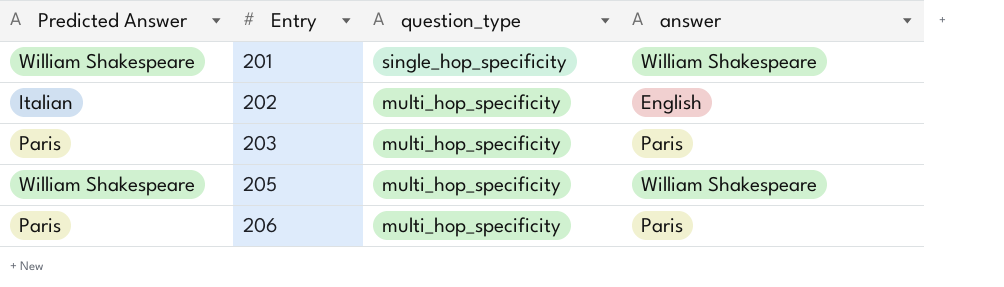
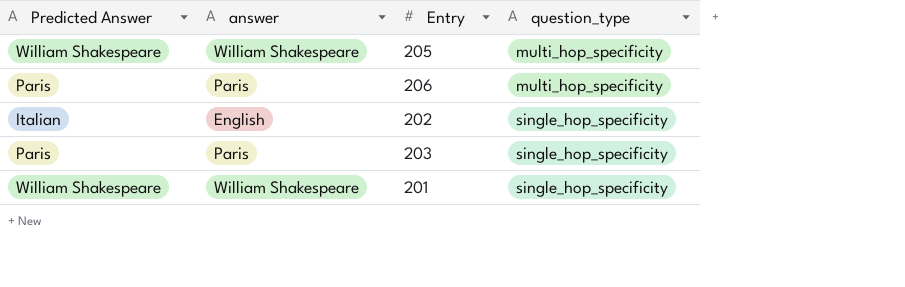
row order: Entry ascending -> question_type ascending
column answer | position: 4 -> 2
202 | question_type: multi_hop_specificity -> single_hop_specificity
203 | question_type: multi_hop_specificity -> single_hop_specificity

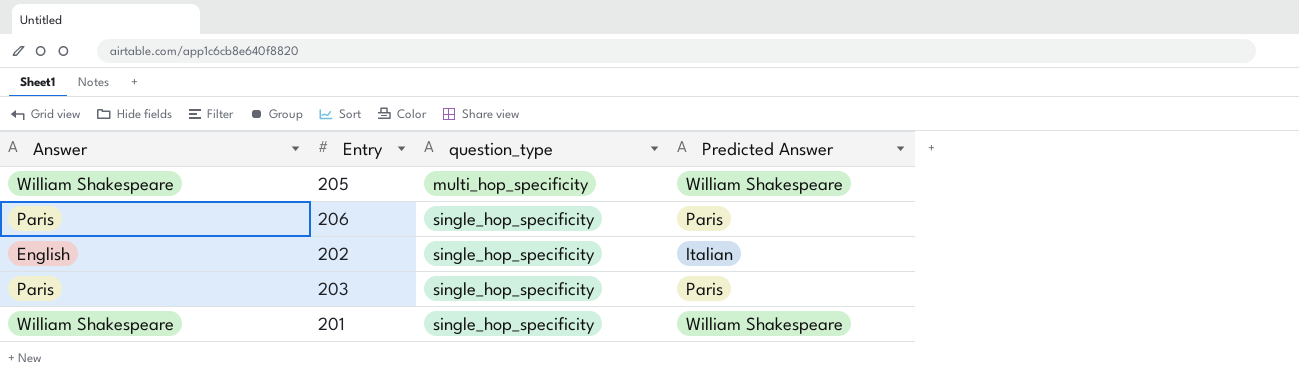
column name: answer -> Answer
column Predicted Answer | position: 1 -> 4
206 | question_type: multi_hop_specificity -> single_hop_specificity

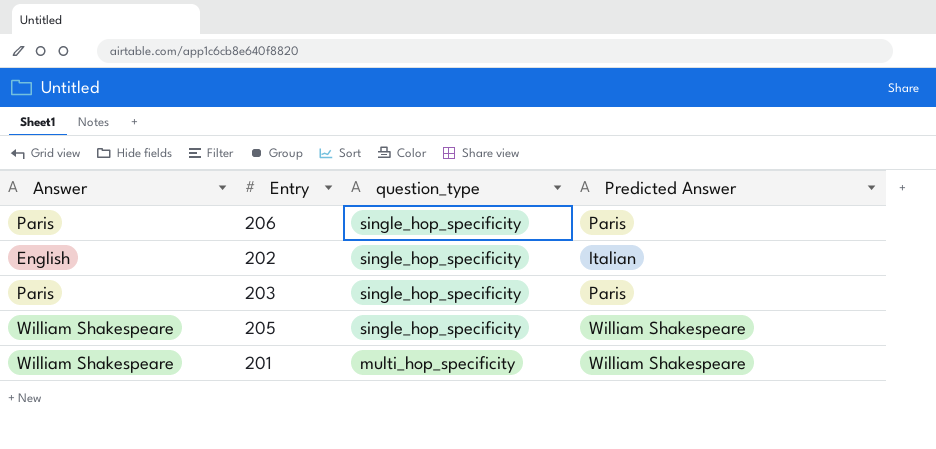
row order: question_type ascending -> question_type descending
205 | question_type: multi_hop_specificity -> single_hop_specificity
201 | question_type: single_hop_specificity -> multi_hop_specificity

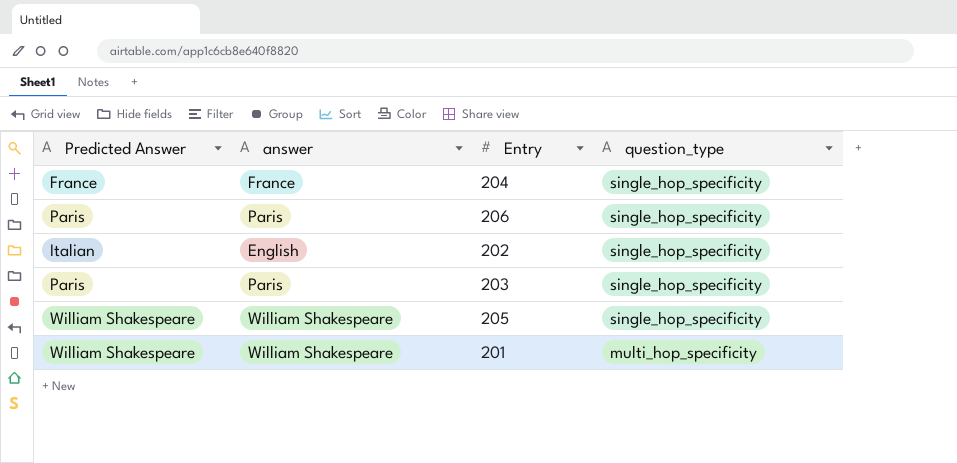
column Predicted Answer | position: 4 -> 1
column name: Answer -> answer
row 204: none -> France | France | single_hop_specificity

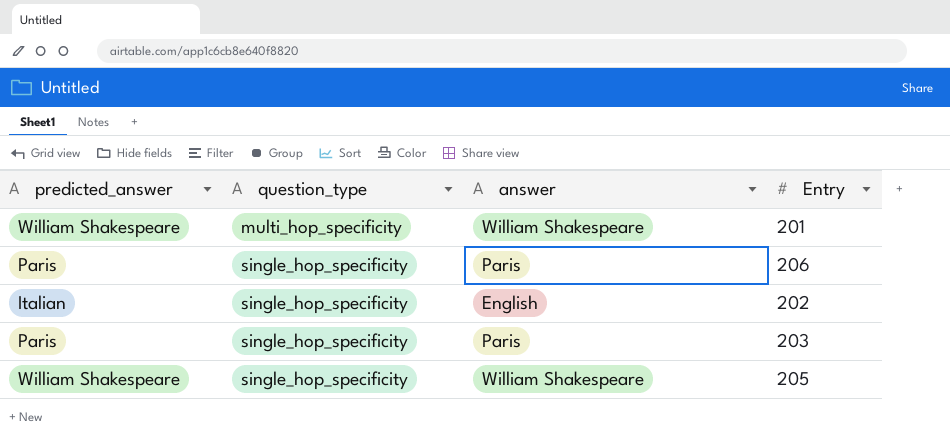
row order: question_type descending -> question_type ascending
column name: Predicted Answer -> predicted_answer
column question_type | position: 4 -> 2
row 204: France | France | single_hop_specificity -> none

